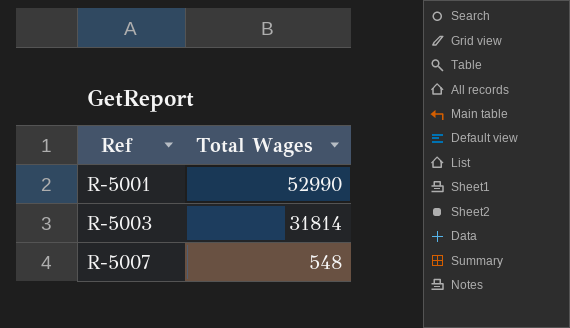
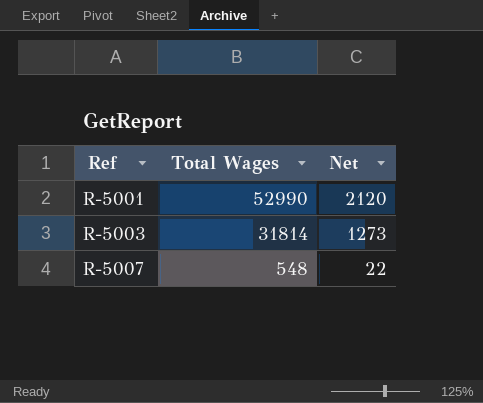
column Net | formula: none -> [Total Wages] * 0.04

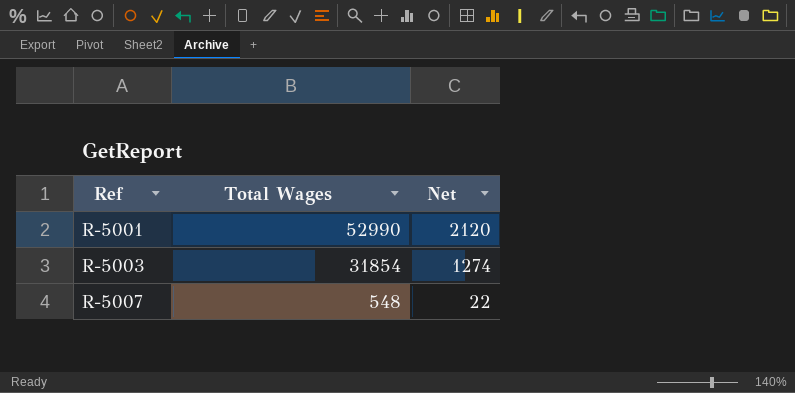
R-5003 | Total Wages: 31814 -> 31854
R-5003 | Net: 1273 -> 1274

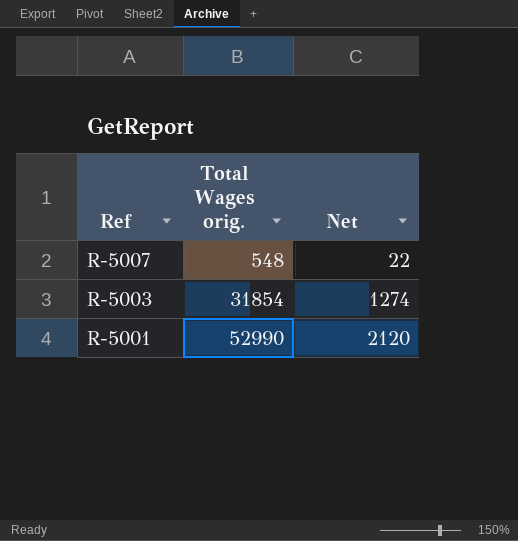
row order: Ref ascending -> Ref descending
column name: Total Wages -> Total Wages orig.

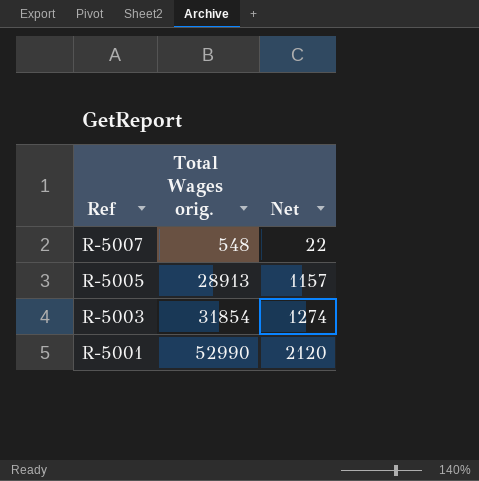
row R-5005: none -> 28913 | 1157

